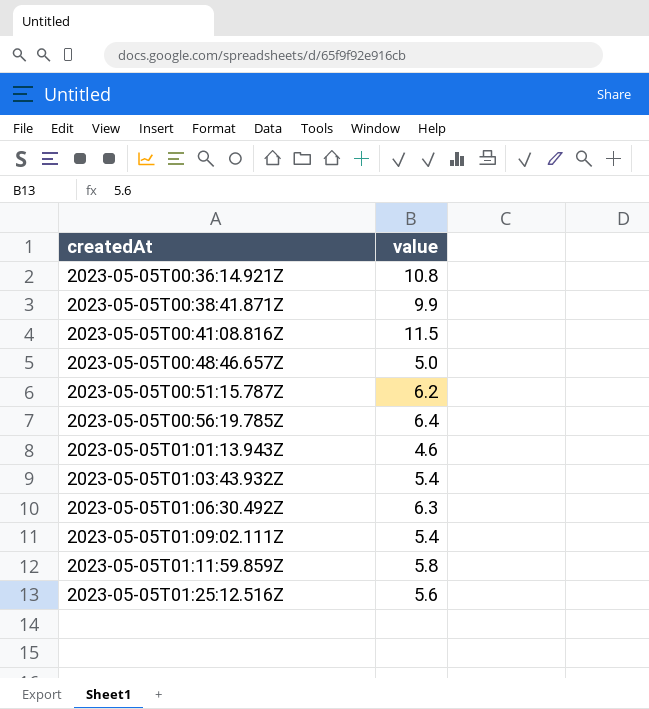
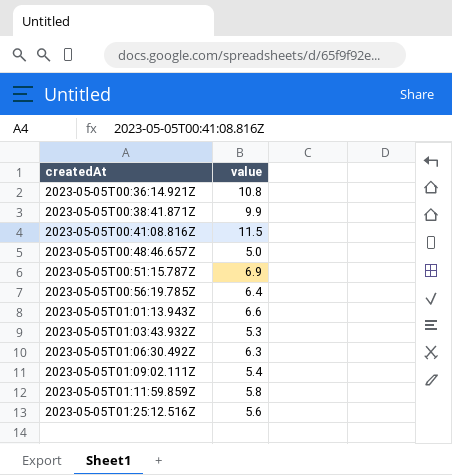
2023-05-05T00:51:15.787Z | value: 6.2 -> 6.9
2023-05-05T01:01:13.943Z | value: 4.6 -> 6.6
2023-05-05T01:03:43.932Z | value: 5.4 -> 5.3

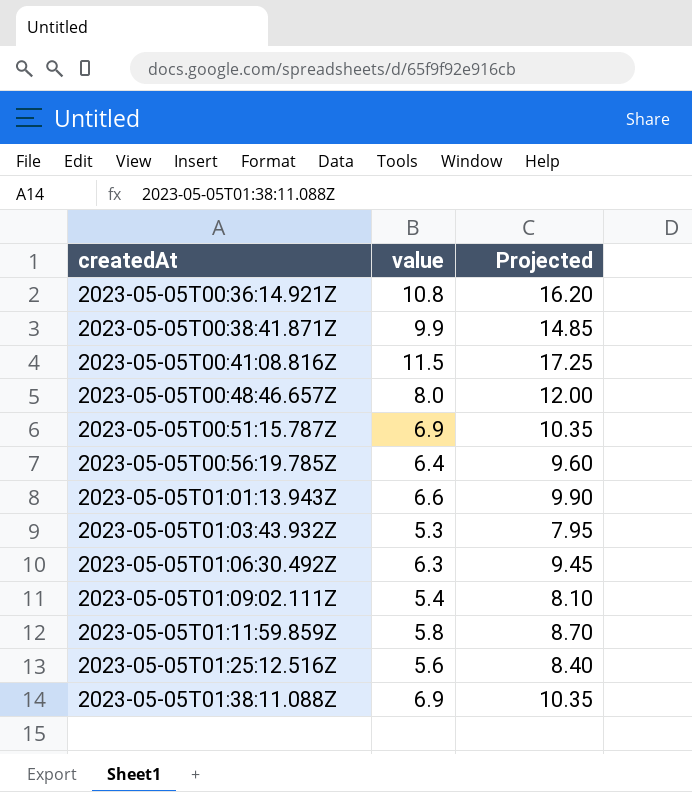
column Projected | formula: none -> [value] * 1.5
2023-05-05T00:48:46.657Z | value: 5.0 -> 8.0
row 2023-05-05T01:38:11.088Z: none -> 6.9 | 10.35

